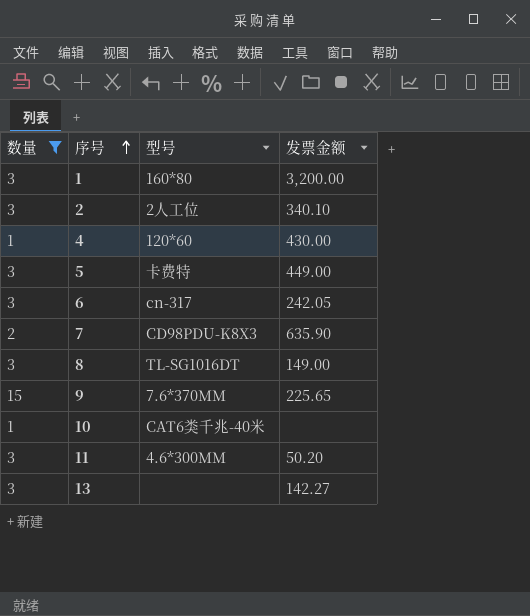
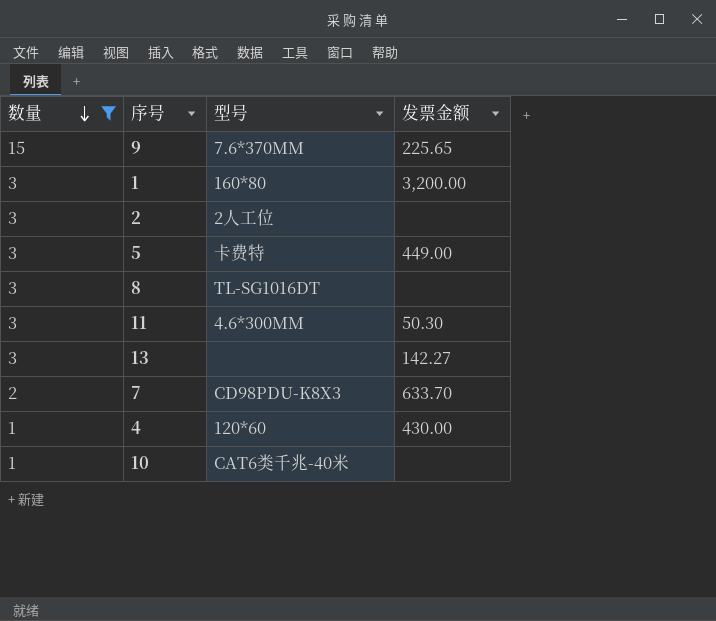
row order: 序号 ascending -> 数量 descending
row 6: 3 | cn-317 | 242.05 -> none
2 | 发票金额: 340.10 -> none
8 | 发票金额: 149.00 -> none
11 | 发票金额: 50.20 -> 50.30
7 | 发票金额: 635.90 -> 633.70

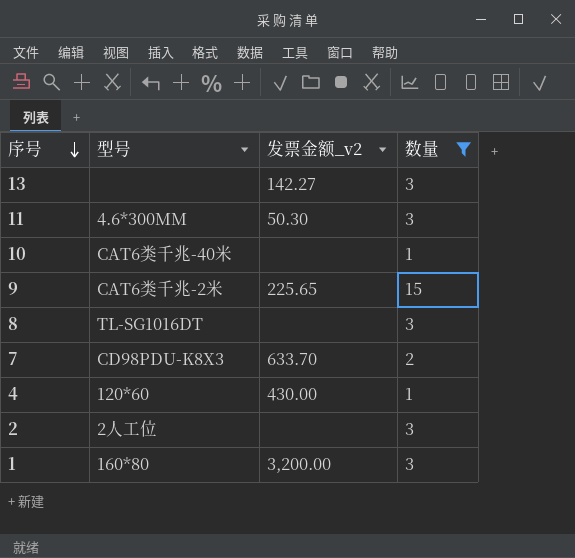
row order: 数量 descending -> 序号 descending
column name: 发票金额 -> 发票金额_v2
column 数量 | position: 1 -> 4
row 5: 3 | 卡费特 | 449.00 -> none
9 | 型号: 7.6*370MM -> CAT6类千兆-2米

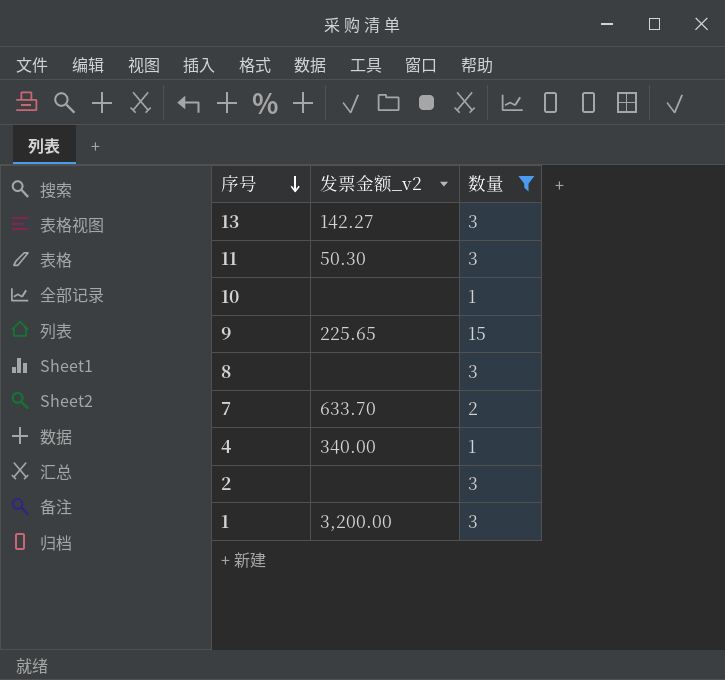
column 型号 | position: 2 -> none
4 | 发票金额_v2: 430.00 -> 340.00

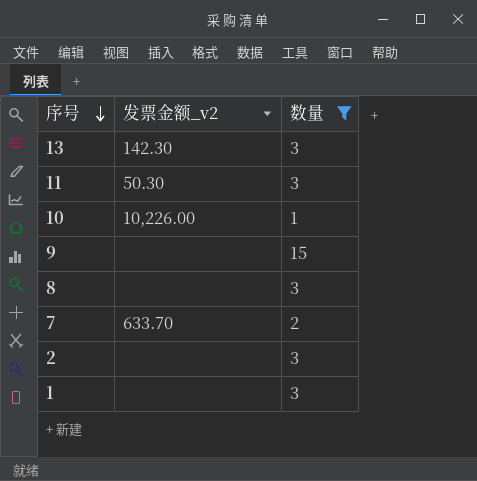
row 4: 340.00 | 1 -> none
13 | 发票金额_v2: 142.27 -> 142.30
10 | 发票金额_v2: none -> 10,226.00
9 | 发票金额_v2: 225.65 -> none
1 | 发票金额_v2: 3,200.00 -> none

